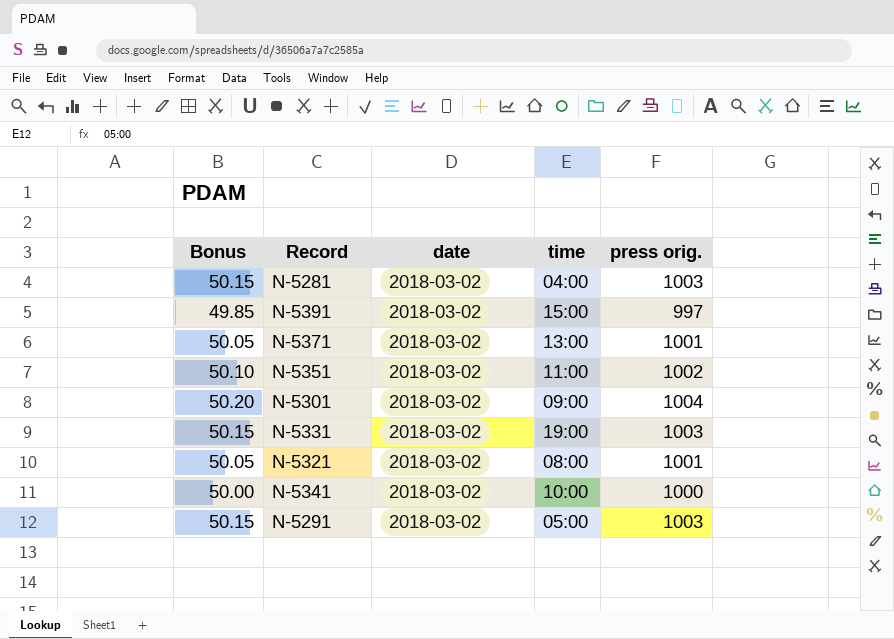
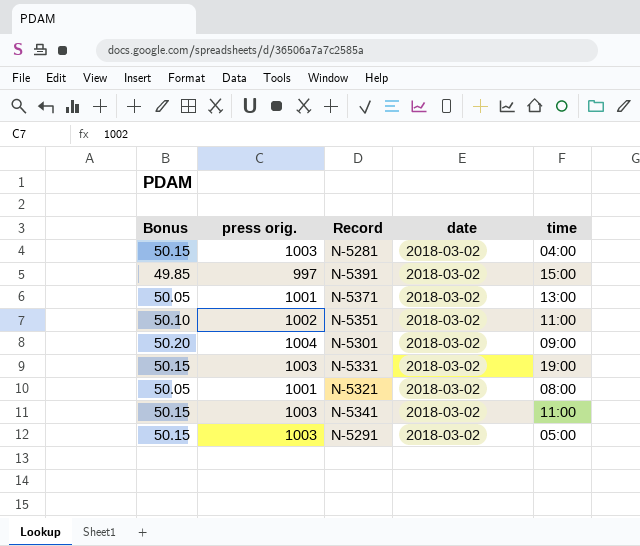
column press orig. | position: 5 -> 2
N-5341 | Bonus: 50.00 -> 50.15
N-5341 | press orig.: 1000 -> 1003
N-5341 | time: 10:00 -> 11:00

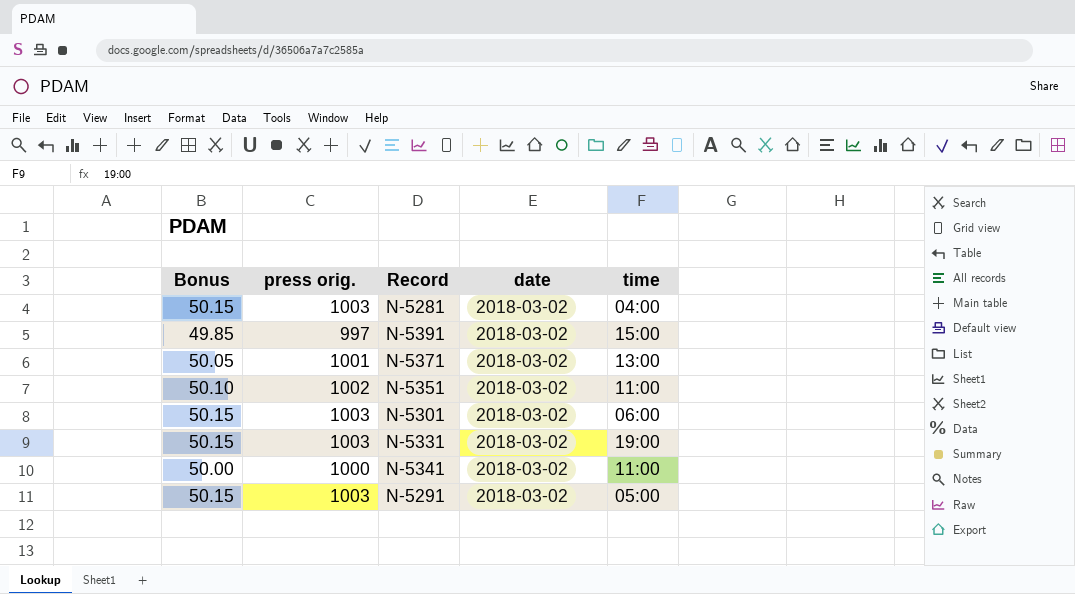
row N-5321: 50.05 | 1001 | 2018-03-02 | 08:00 -> none
N-5301 | Bonus: 50.20 -> 50.15
N-5301 | press orig.: 1004 -> 1003
N-5301 | time: 09:00 -> 06:00
N-5341 | Bonus: 50.15 -> 50.00
N-5341 | press orig.: 1003 -> 1000

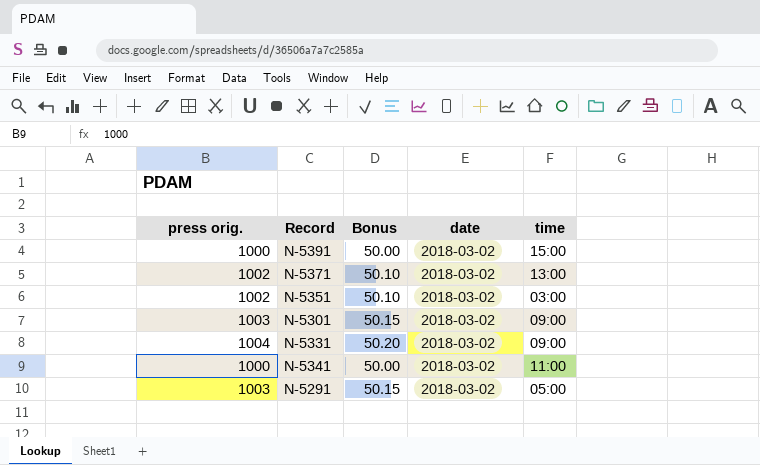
column Bonus | position: 1 -> 3
row N-5281: 50.15 | 1003 | 2018-03-02 | 04:00 -> none
N-5391 | press orig.: 997 -> 1000
N-5391 | Bonus: 49.85 -> 50.00
N-5371 | press orig.: 1001 -> 1002
N-5371 | Bonus: 50.05 -> 50.10
N-5351 | time: 11:00 -> 03:00
N-5301 | time: 06:00 -> 09:00
N-5331 | press orig.: 1003 -> 1004
N-5331 | Bonus: 50.15 -> 50.20
N-5331 | time: 19:00 -> 09:00

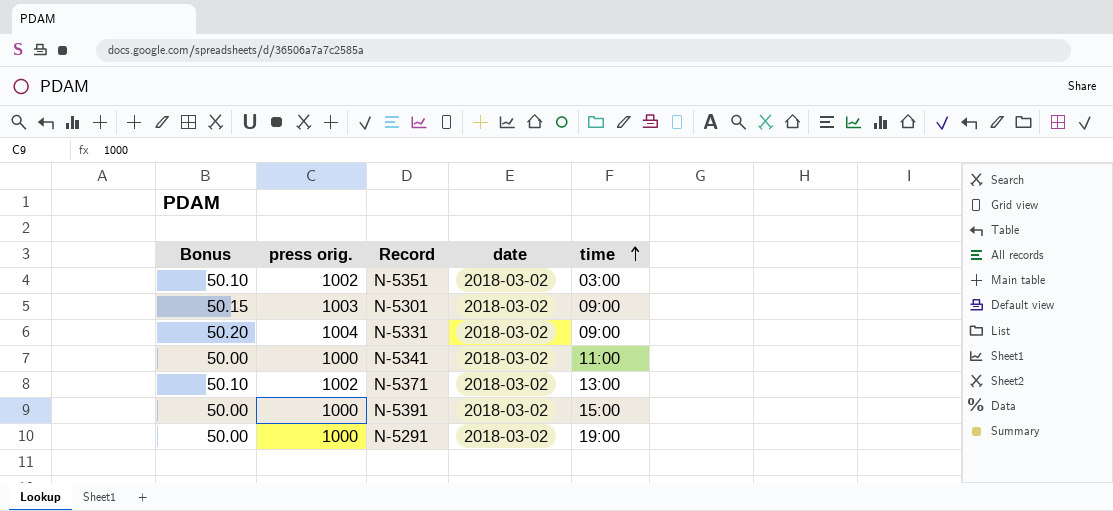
row order: none -> time ascending
column Bonus | position: 3 -> 1
N-5291 | Bonus: 50.15 -> 50.00
N-5291 | press orig.: 1003 -> 1000
N-5291 | time: 05:00 -> 19:00

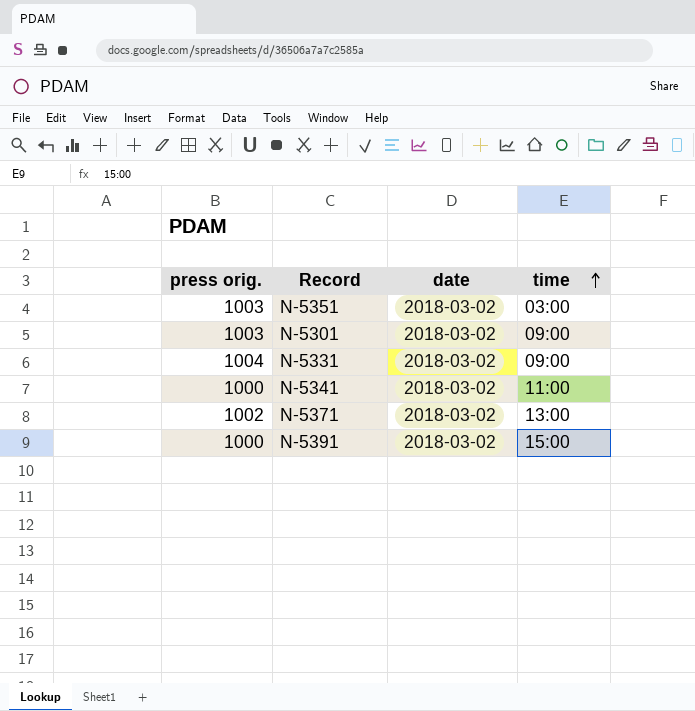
column Bonus | formula: [press orig.] * 0.05 -> none
row N-5291: 50.00 | 1000 | 2018-03-02 | 19:00 -> none
N-5351 | press orig.: 1002 -> 1003

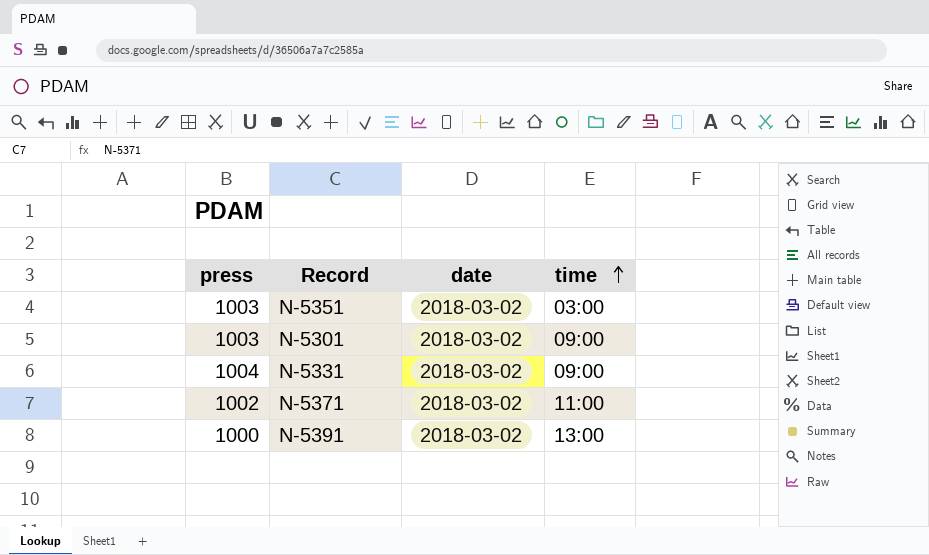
column name: press orig. -> press
row N-5341: 1000 | 2018-03-02 | 11:00 -> none
N-5371 | time: 13:00 -> 11:00
N-5391 | time: 15:00 -> 13:00

